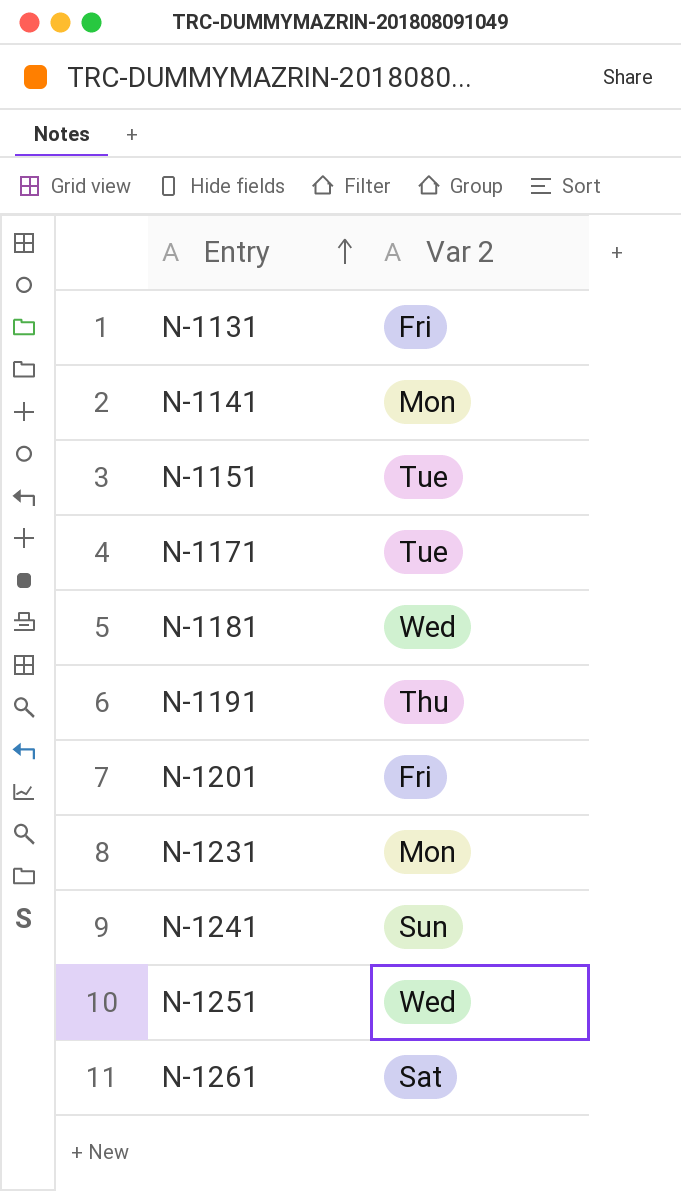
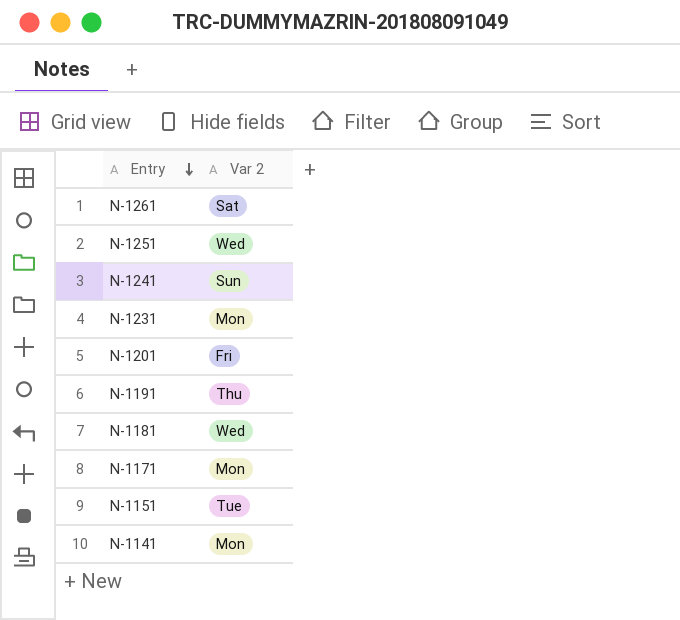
row order: Entry ascending -> Entry descending
row N-1131: Fri -> none
N-1171 | Var 2: Tue -> Mon

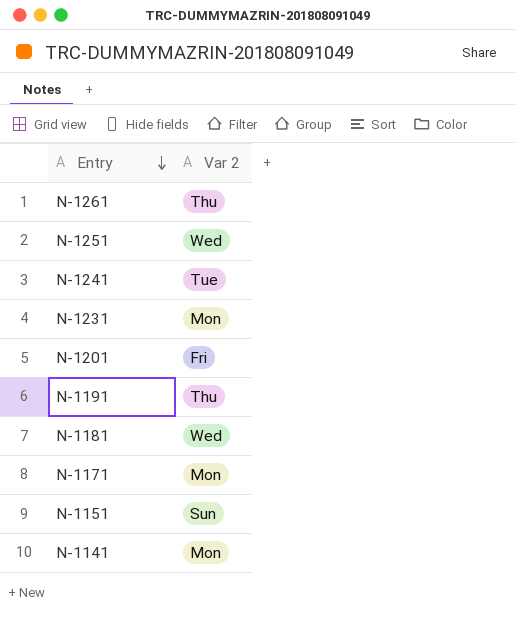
N-1261 | Var 2: Sat -> Thu
N-1241 | Var 2: Sun -> Tue
N-1151 | Var 2: Tue -> Sun

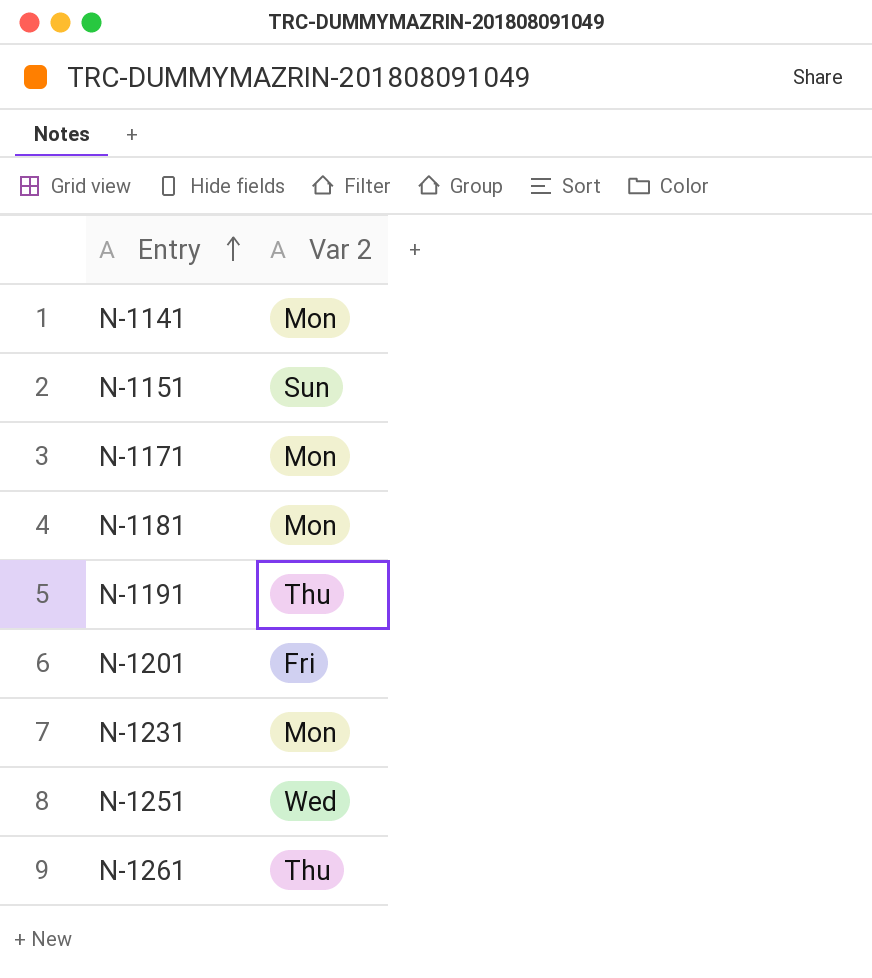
row order: Entry descending -> Entry ascending
row N-1241: Tue -> none
N-1181 | Var 2: Wed -> Mon

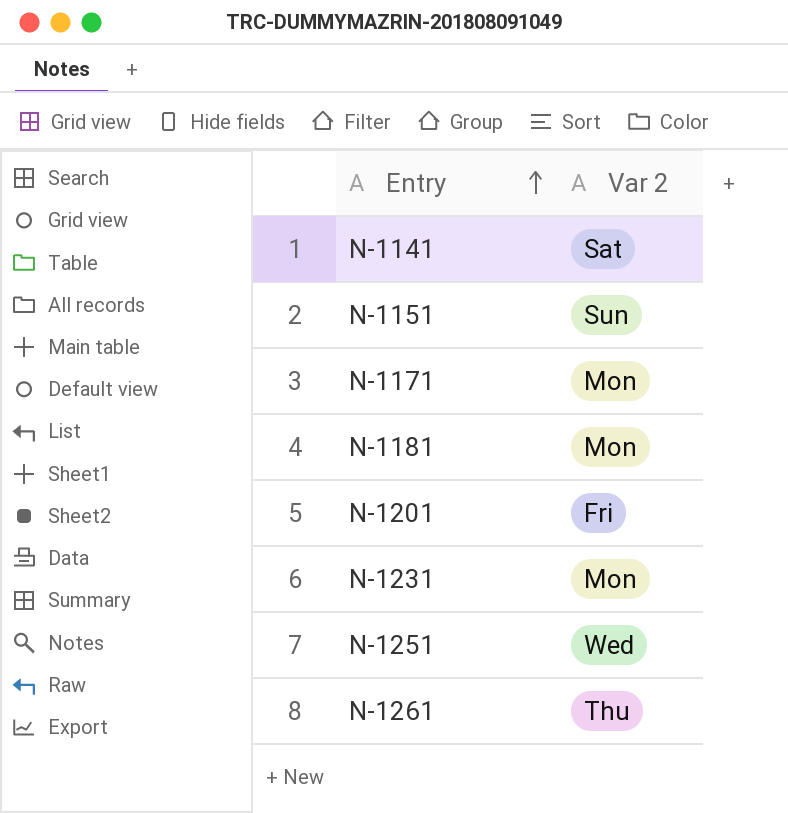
row N-1191: Thu -> none
N-1141 | Var 2: Mon -> Sat

